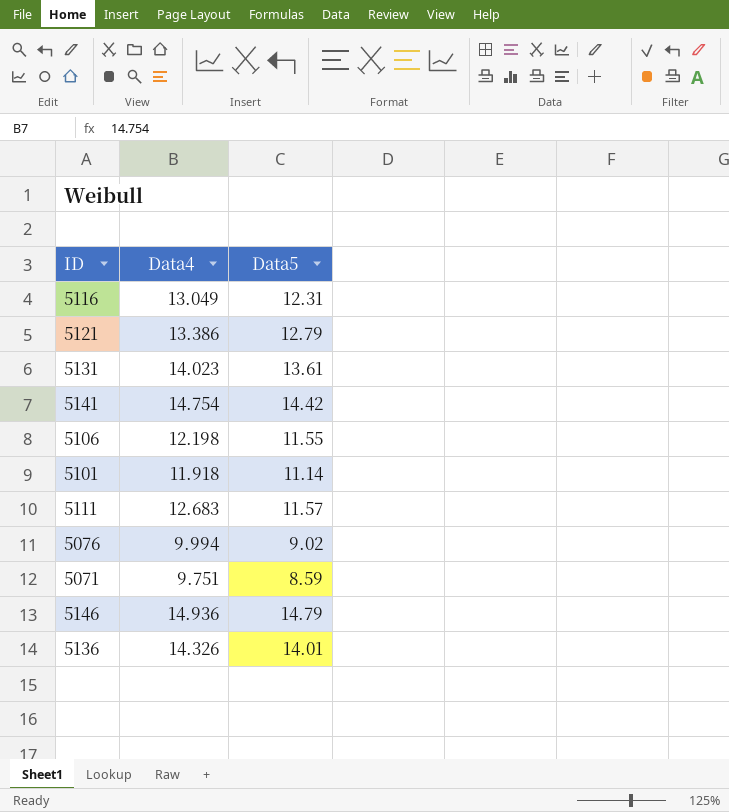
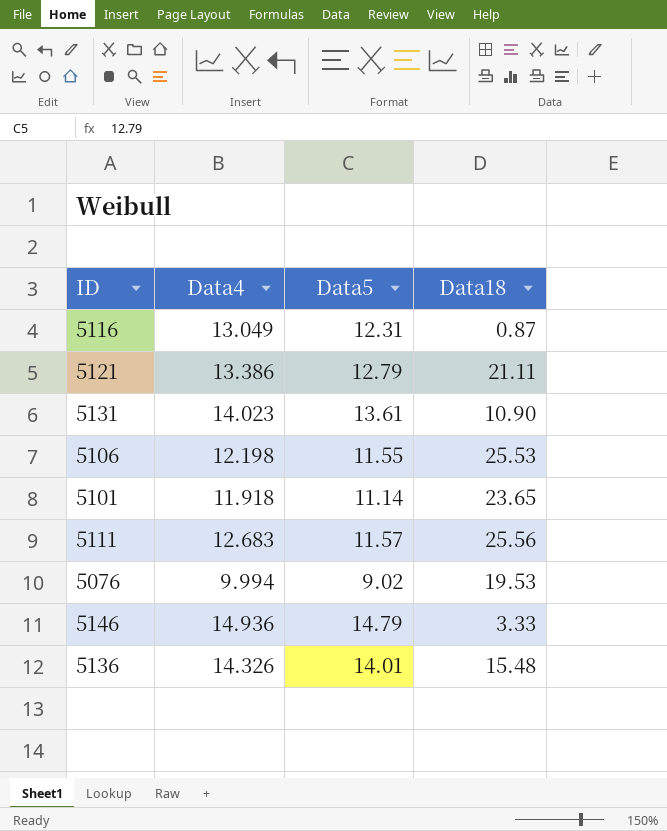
column Data18 | position: none -> 4
row 5141: 14.754 | 14.42 -> none
row 5071: 9.751 | 8.59 -> none

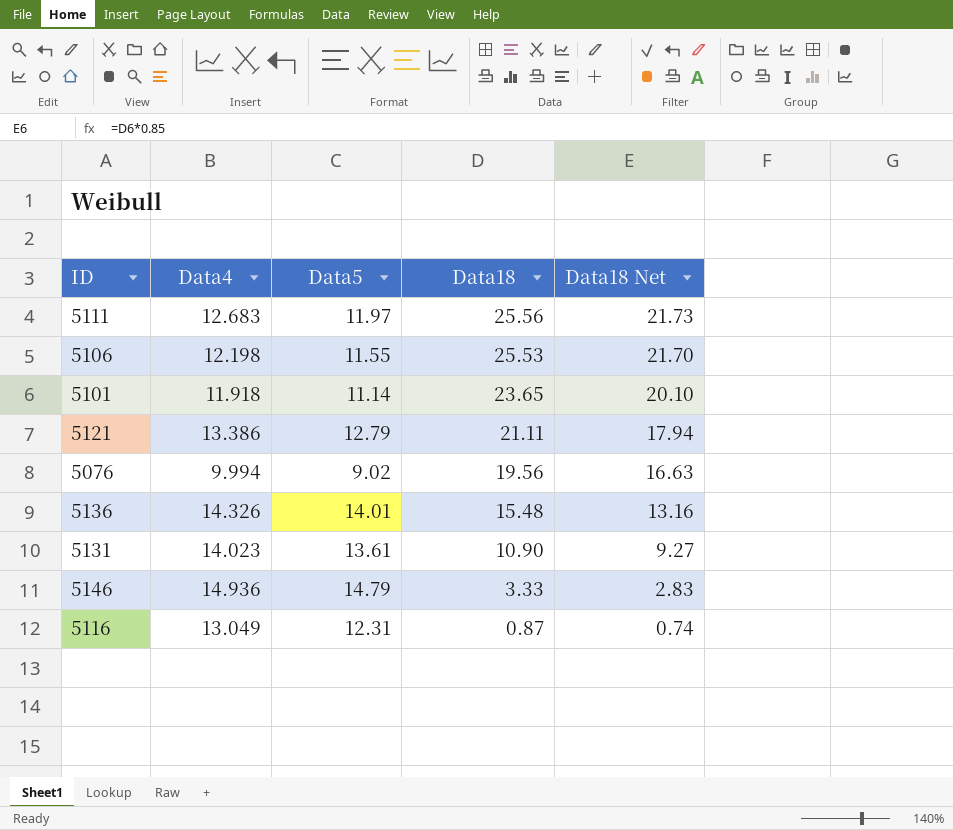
row order: none -> Data18 descending
column Data18 Net | formula: none -> [Data18] * 0.85
5111 | Data5: 11.57 -> 11.97
5076 | Data18: 19.53 -> 19.56

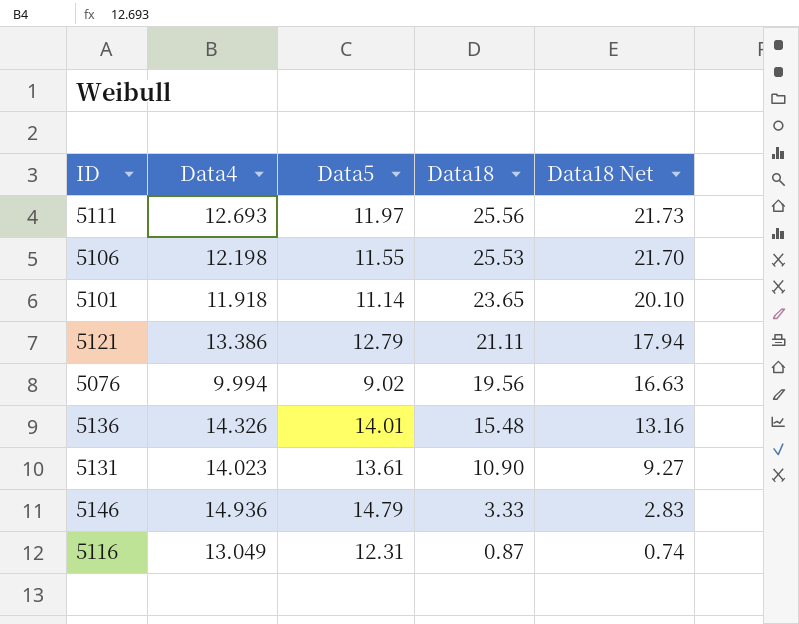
5111 | Data4: 12.683 -> 12.693

